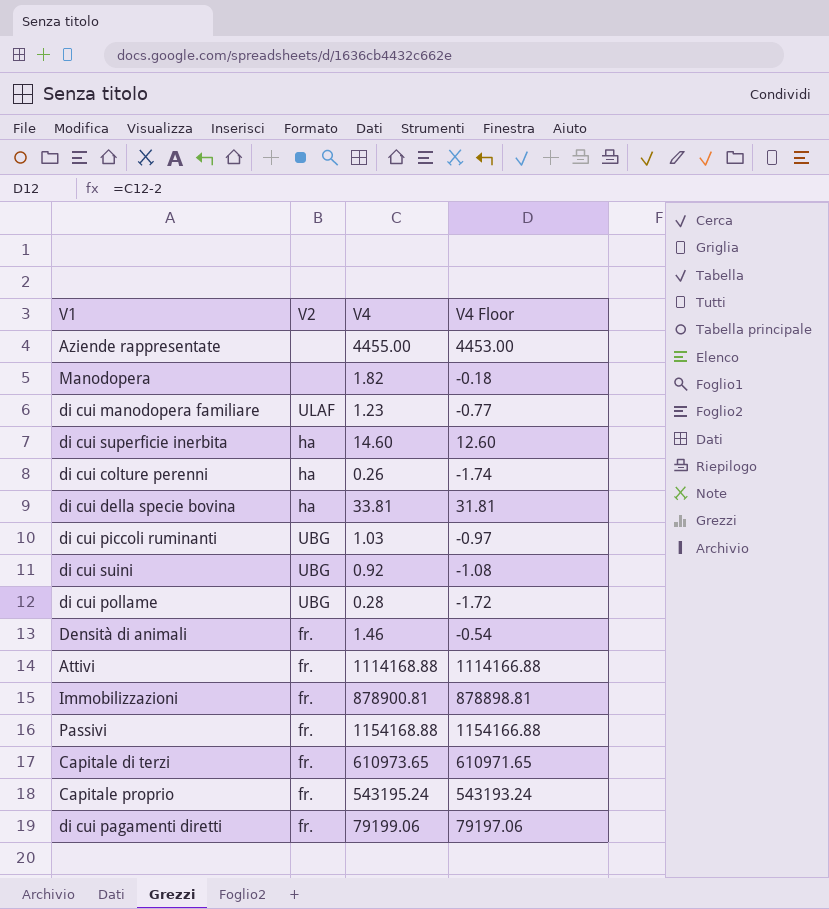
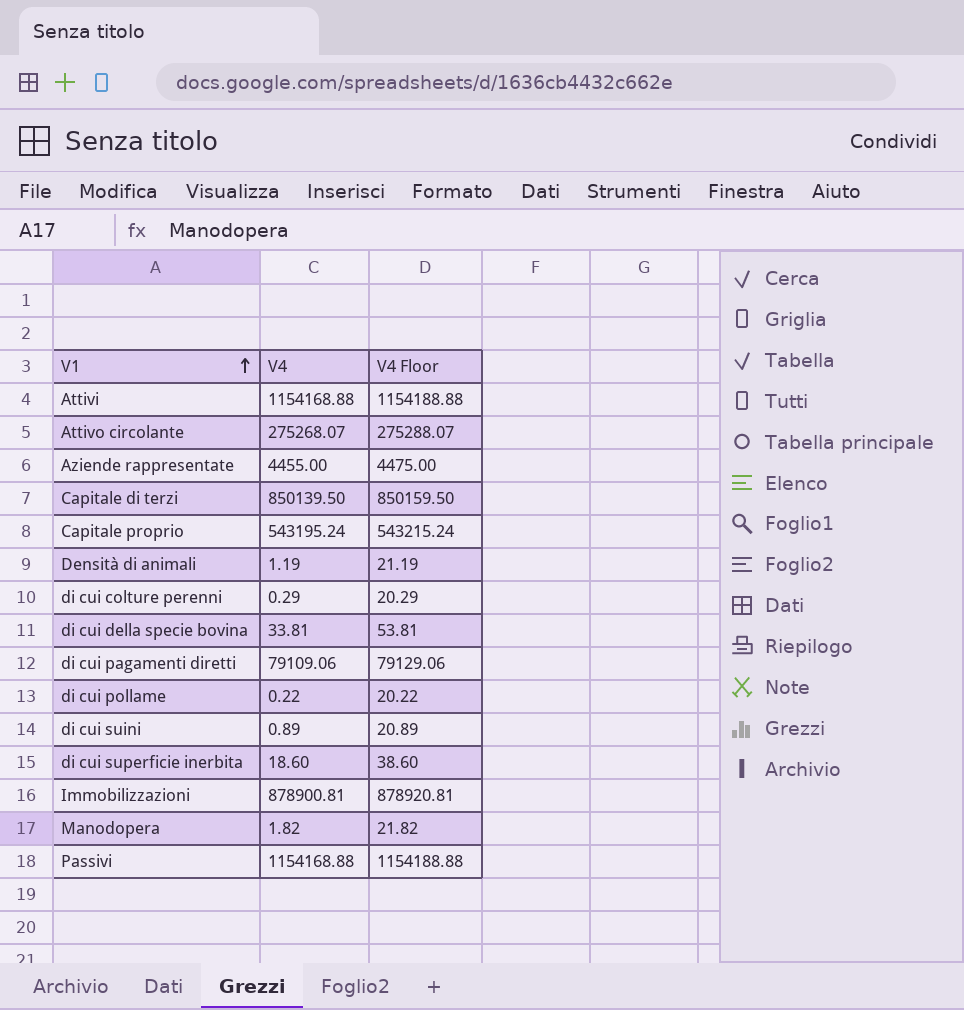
row order: none -> V1 ascending
column V2 | position: 2 -> none
column V4 Floor | formula: [V4] - 2 -> [V4] + 20
row di cui manodopera familiare: ULAF | 1.23 | -0.77 -> none
row di cui piccoli ruminanti: UBG | 1.03 | -0.97 -> none
Attivi | V4: 1114168.88 -> 1154168.88
row Attivo circolante: none -> 275268.07 | 275288.07
Capitale di terzi | V4: 610973.65 -> 850139.50
Densità di animali | V4: 1.46 -> 1.19
di cui colture perenni | V4: 0.26 -> 0.29
di cui pagamenti diretti | V4: 79199.06 -> 79109.06
di cui pollame | V4: 0.28 -> 0.22
di cui suini | V4: 0.92 -> 0.89
di cui superficie inerbita | V4: 14.60 -> 18.60

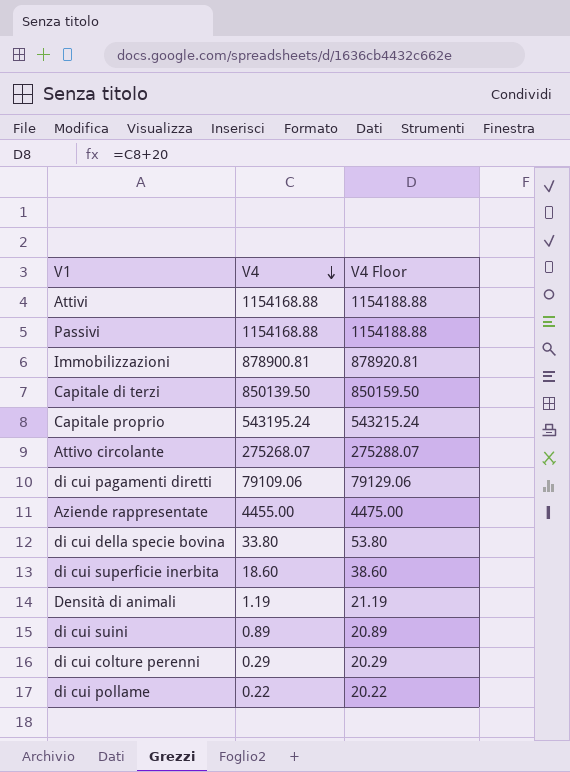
row order: V1 ascending -> V4 descending
row Manodopera: 1.82 | 21.82 -> none
di cui della specie bovina | V4: 33.81 -> 33.80
di cui della specie bovina | V4 Floor: 53.81 -> 53.80

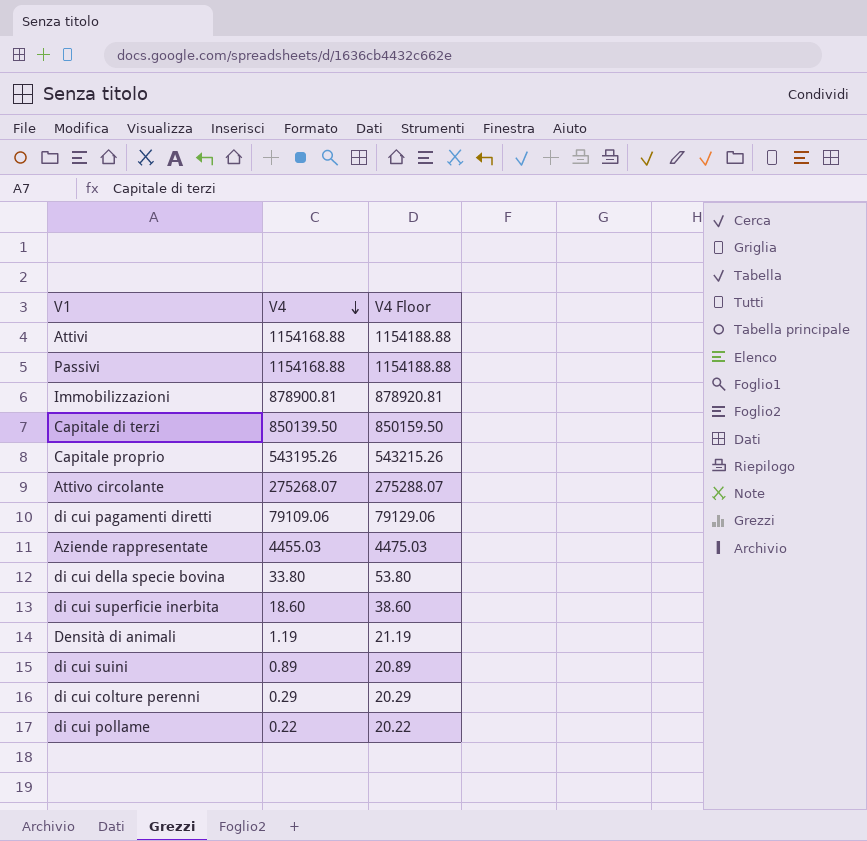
Capitale proprio | V4: 543195.24 -> 543195.26
Capitale proprio | V4 Floor: 543215.24 -> 543215.26
Aziende rappresentate | V4: 4455.00 -> 4455.03
Aziende rappresentate | V4 Floor: 4475.00 -> 4475.03

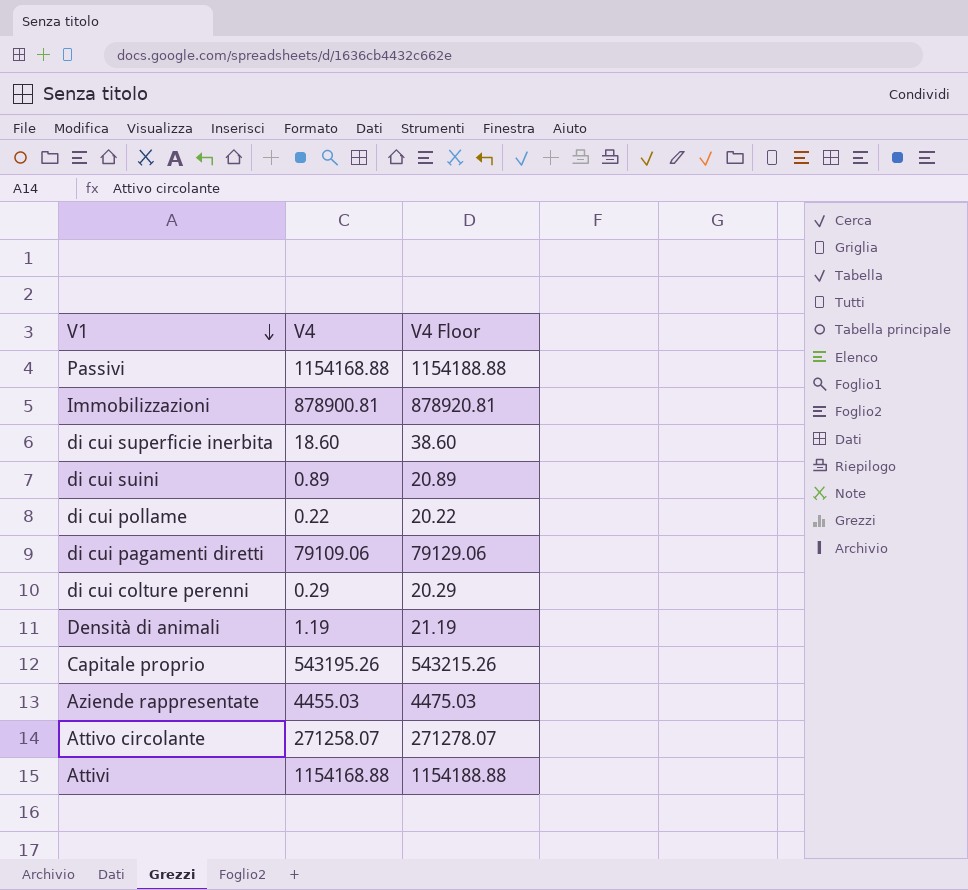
row order: V4 descending -> V1 descending
row Capitale di terzi: 850139.50 | 850159.50 -> none
row di cui della specie bovina: 33.80 | 53.80 -> none
Attivo circolante | V4: 275268.07 -> 271258.07
Attivo circolante | V4 Floor: 275288.07 -> 271278.07

